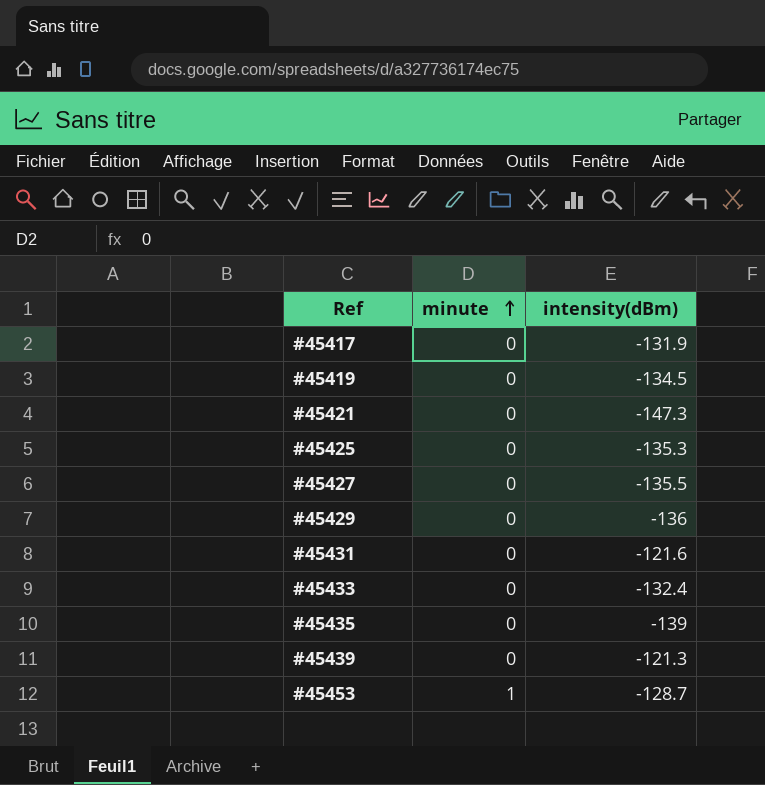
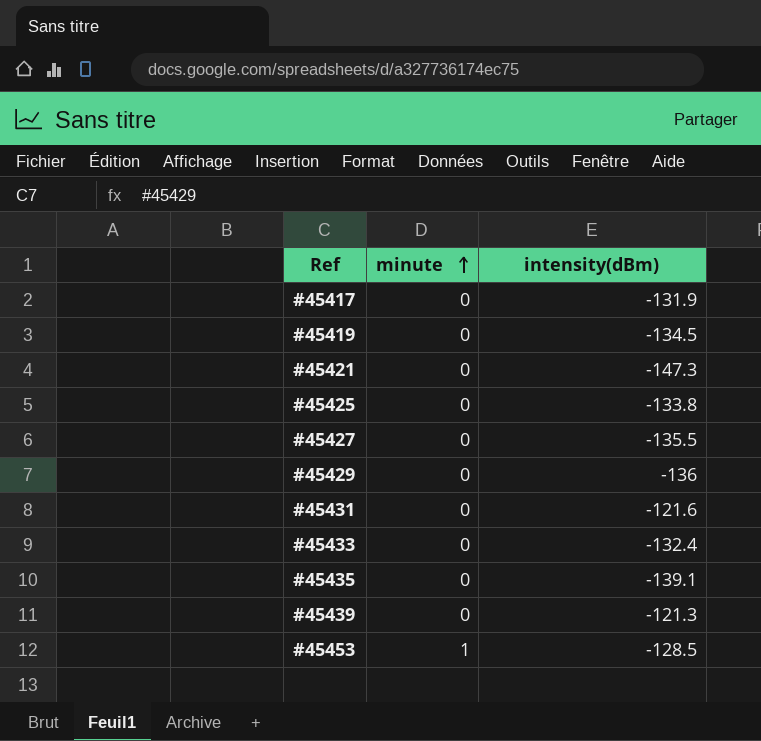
#45425 | intensity(dBm): -135.3 -> -133.8
#45435 | intensity(dBm): -139 -> -139.1
#45453 | intensity(dBm): -128.7 -> -128.5

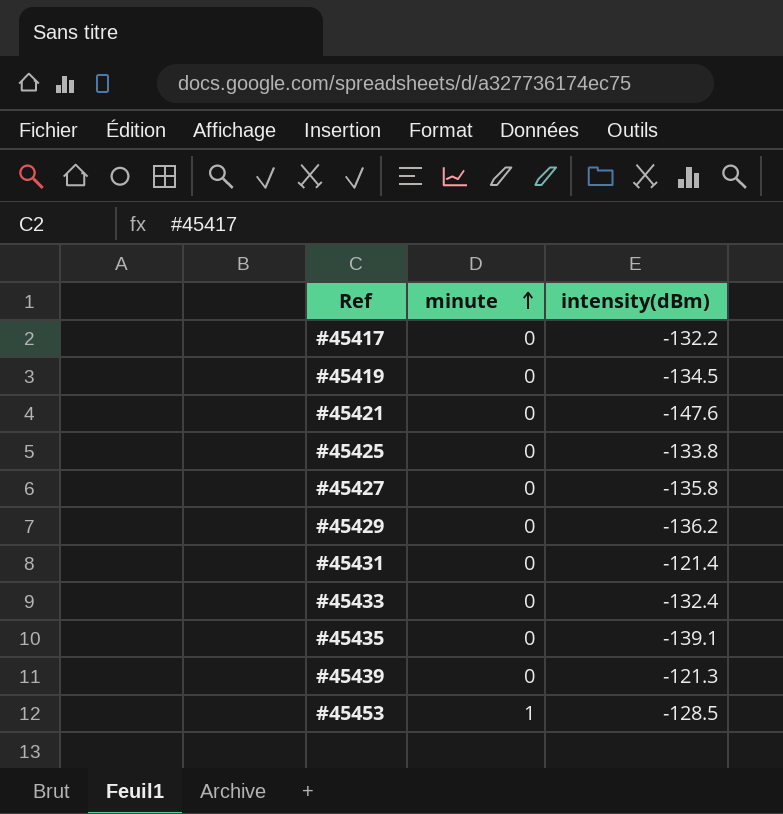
#45417 | intensity(dBm): -131.9 -> -132.2
#45421 | intensity(dBm): -147.3 -> -147.6
#45427 | intensity(dBm): -135.5 -> -135.8
#45429 | intensity(dBm): -136 -> -136.2
#45431 | intensity(dBm): -121.6 -> -121.4

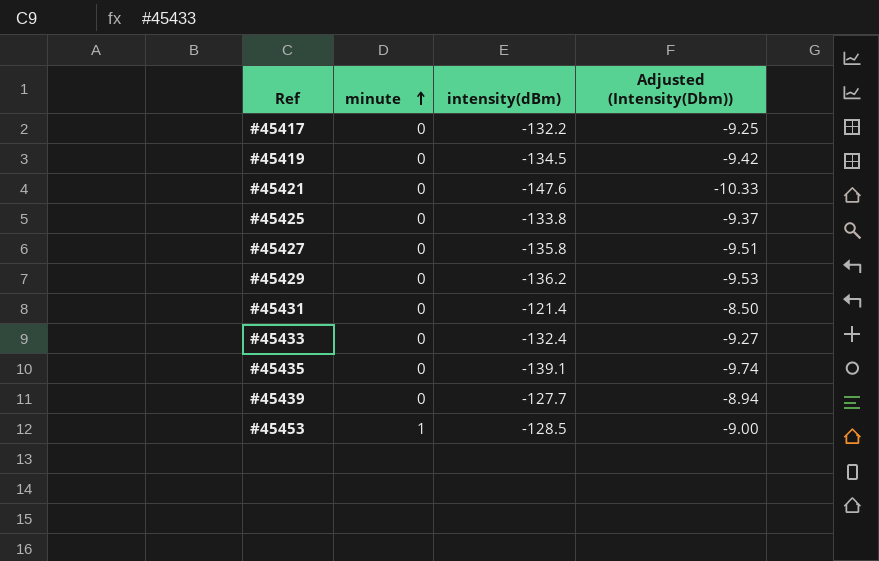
column Adjusted (Intensity(Dbm)) | formula: none -> [intensity(dBm)] * 0.07
#45439 | intensity(dBm): -121.3 -> -127.7

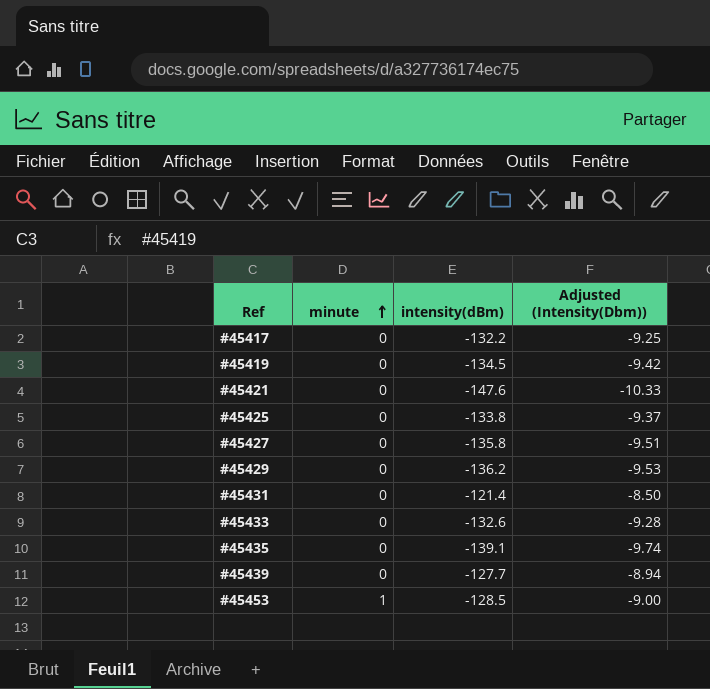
#45433 | intensity(dBm): -132.4 -> -132.6
#45433 | Adjusted (Intensity(Dbm)): -9.27 -> -9.28

